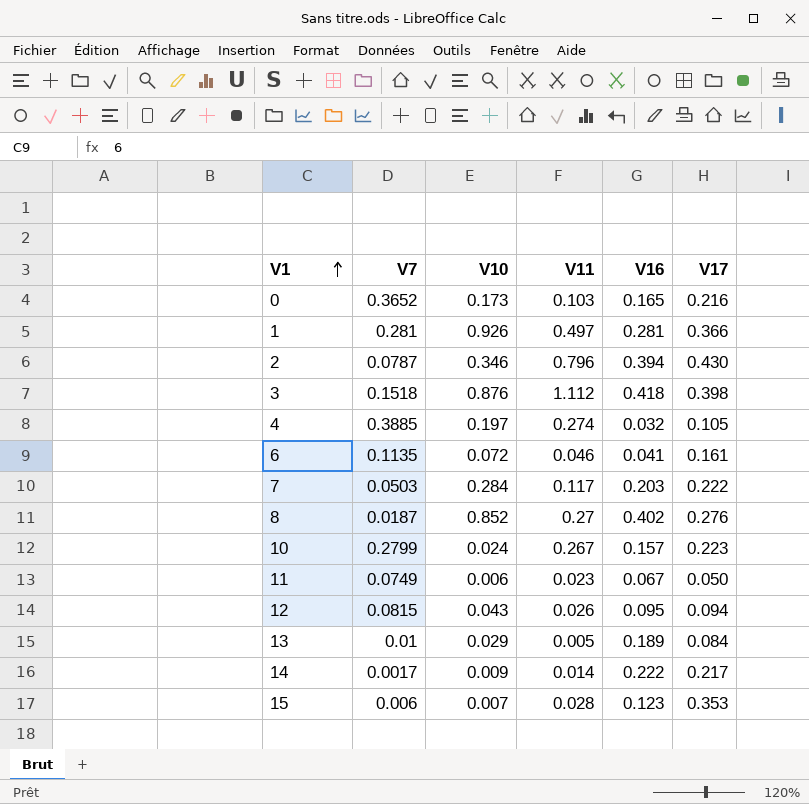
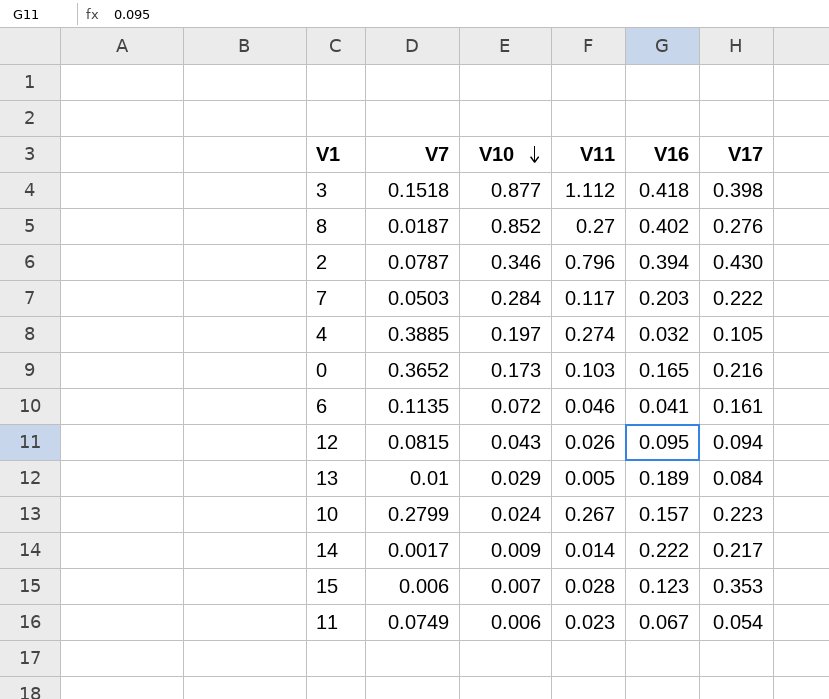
row order: V1 ascending -> V10 descending
row 1: 0.281 | 0.926 | 0.497 | 0.281 | 0.366 -> none
3 | V10: 0.876 -> 0.877
11 | V17: 0.050 -> 0.054

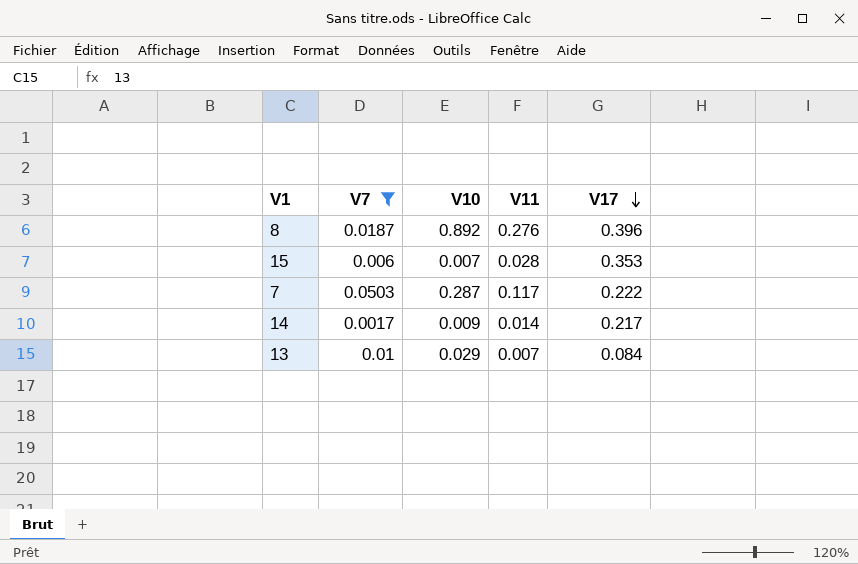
filter: none -> V7 <= 0.0503
row order: V10 descending -> V17 descending
column V16 | position: 5 -> none
8 | V10: 0.852 -> 0.892
8 | V11: 0.27 -> 0.276
8 | V17: 0.276 -> 0.396
7 | V10: 0.284 -> 0.287
13 | V11: 0.005 -> 0.007

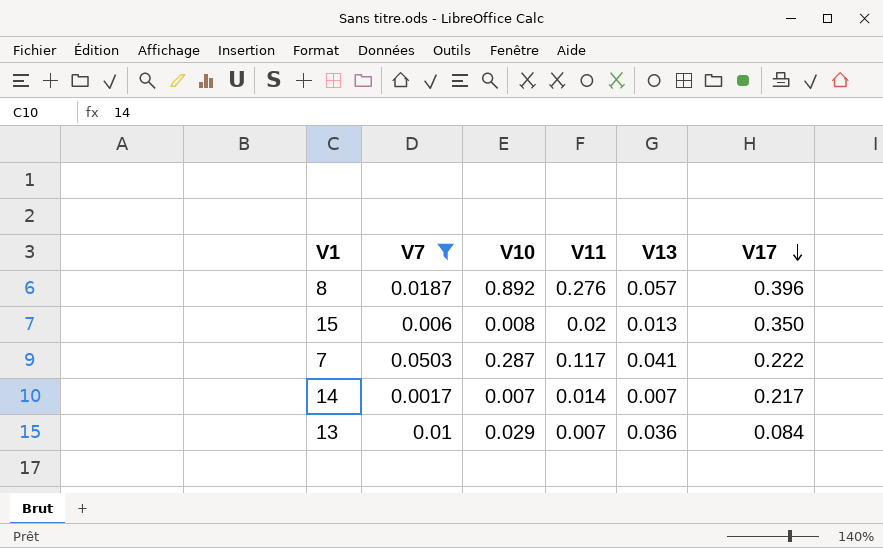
column V13 | position: none -> 5
15 | V10: 0.007 -> 0.008
15 | V11: 0.028 -> 0.02
15 | V17: 0.353 -> 0.350
14 | V10: 0.009 -> 0.007

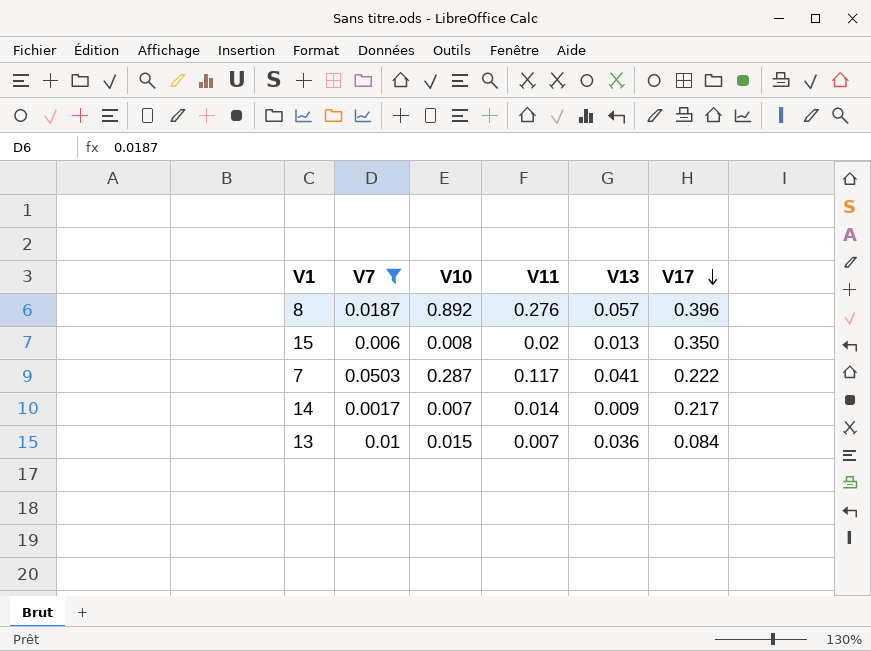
14 | V13: 0.007 -> 0.009
13 | V10: 0.029 -> 0.015

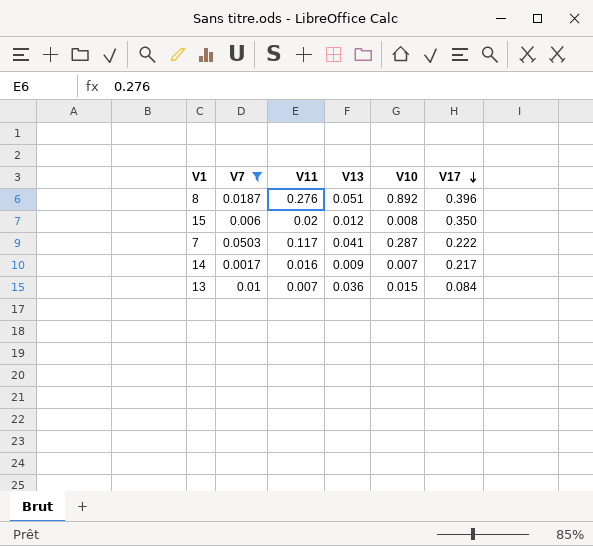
column V10 | position: 3 -> 5
8 | V13: 0.057 -> 0.051
15 | V13: 0.013 -> 0.012
14 | V11: 0.014 -> 0.016

